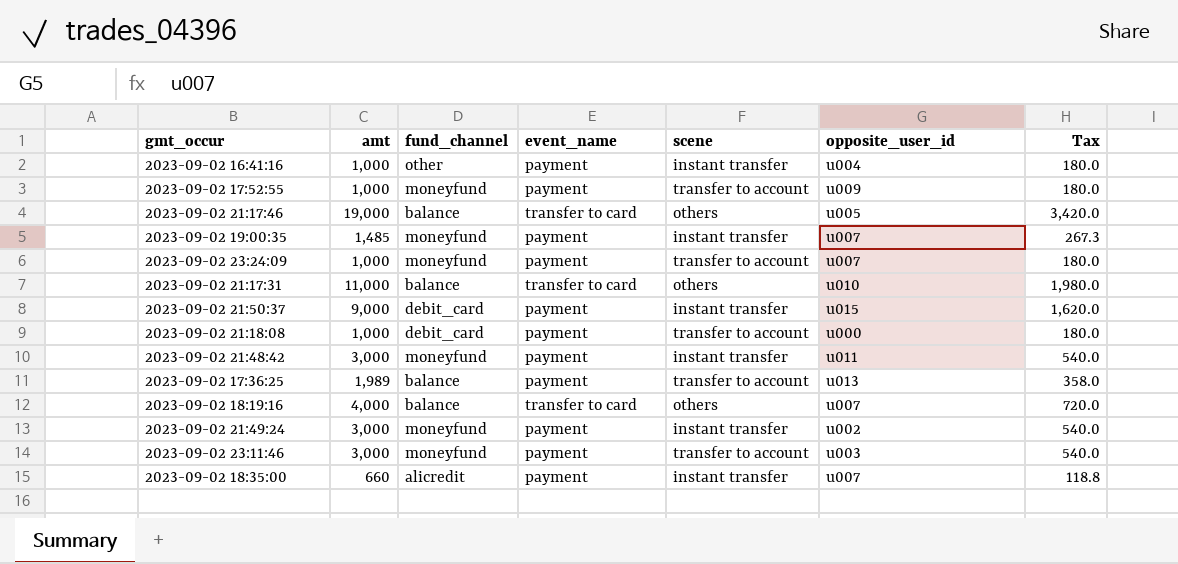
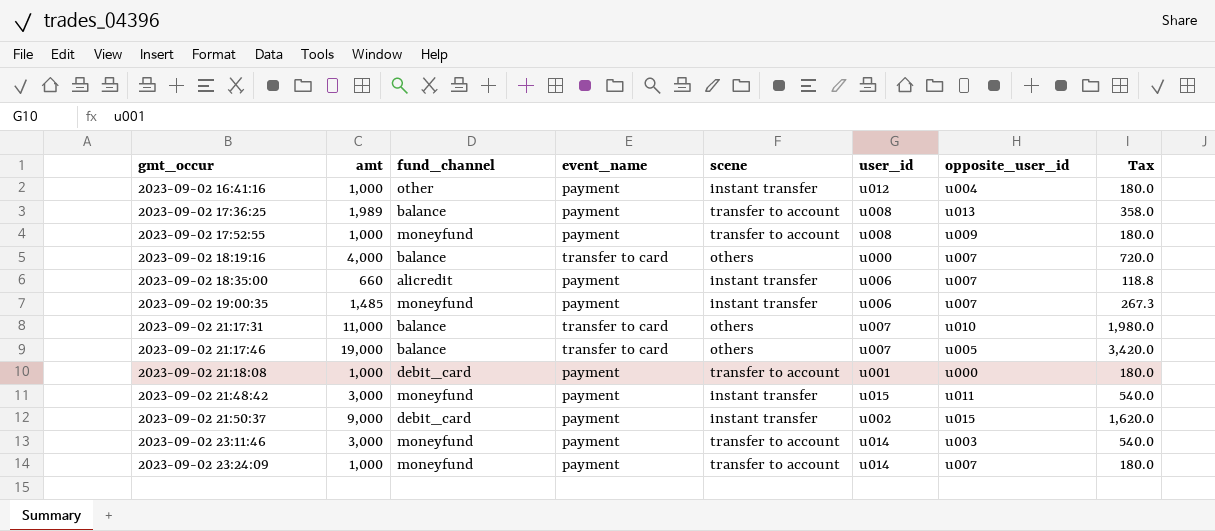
row order: none -> gmt_occur ascending
column user_id | position: none -> 6
row 2023-09-02 21:49:24: 3,000 | moneyfund | payment | instant transfer | u002 | 540.0 -> none

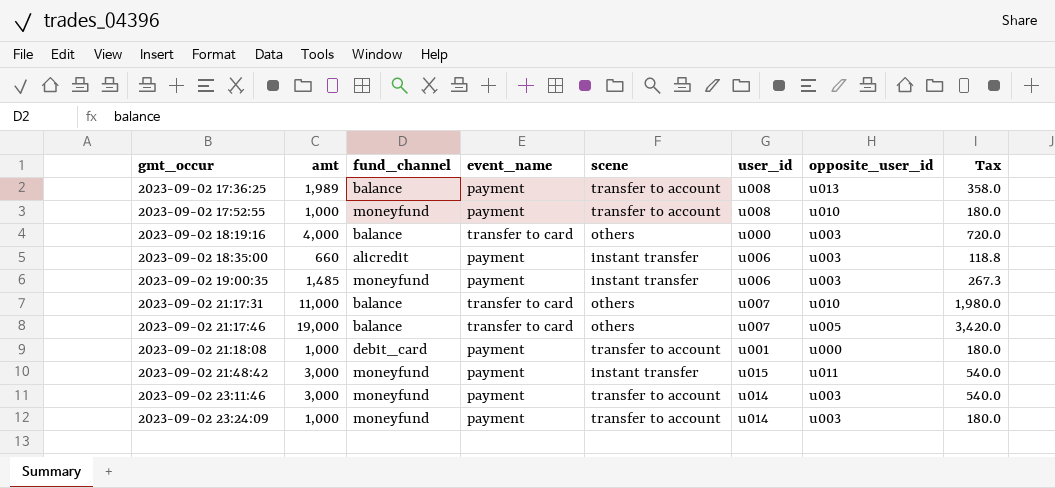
row 2023-09-02 16:41:16: 1,000 | other | payment | instant transfer | u012 | u004 | 180.0 -> none
row 2023-09-02 21:50:37: 9,000 | debit_card | payment | instant transfer | u002 | u015 | 1,620.0 -> none
2023-09-02 17:52:55 | opposite_user_id: u009 -> u010
2023-09-02 18:19:16 | opposite_user_id: u007 -> u003
2023-09-02 18:35:00 | opposite_user_id: u007 -> u003
2023-09-02 19:00:35 | opposite_user_id: u007 -> u003
2023-09-02 23:24:09 | opposite_user_id: u007 -> u003

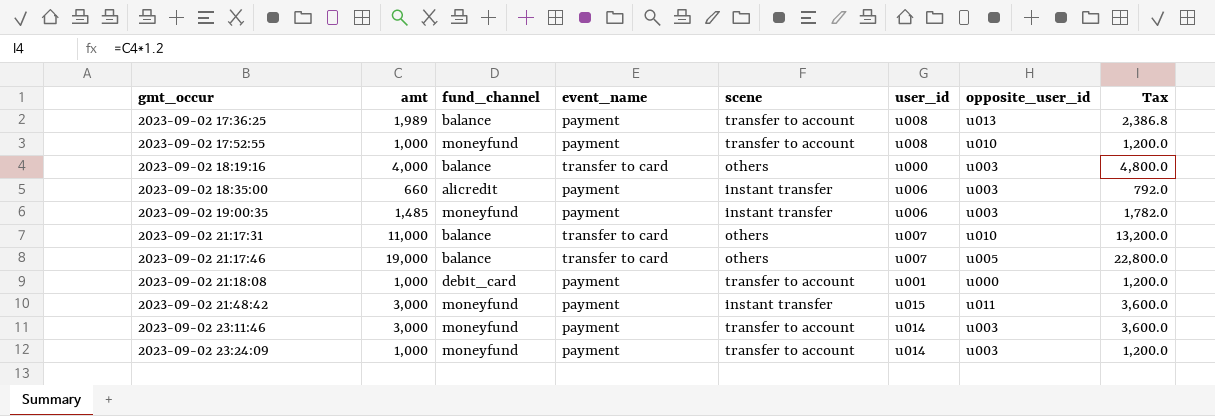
column Tax | formula: [amt] * 0.18 -> [amt] * 1.2

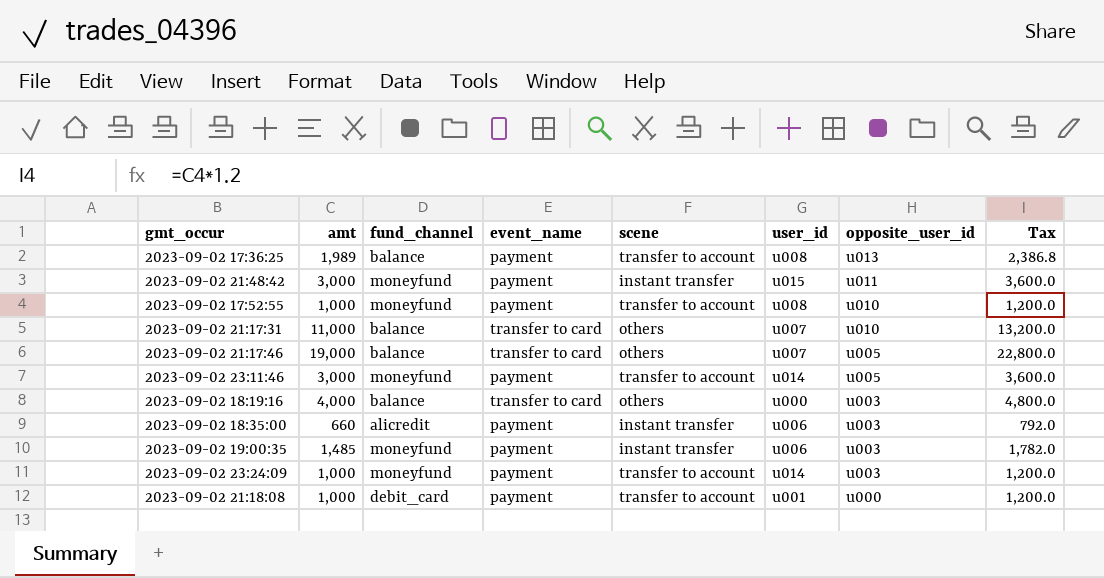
row order: gmt_occur ascending -> opposite_user_id descending
2023-09-02 23:11:46 | opposite_user_id: u003 -> u005

